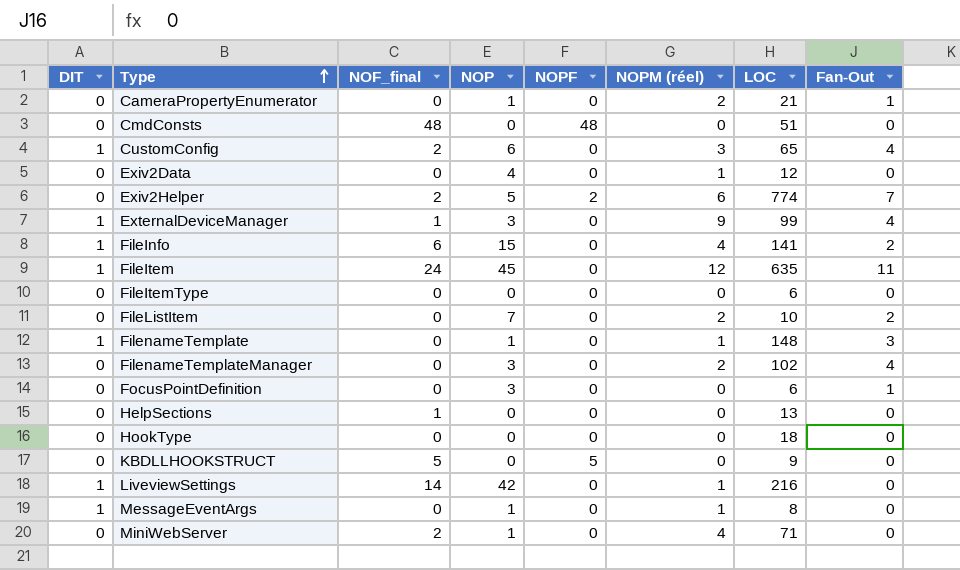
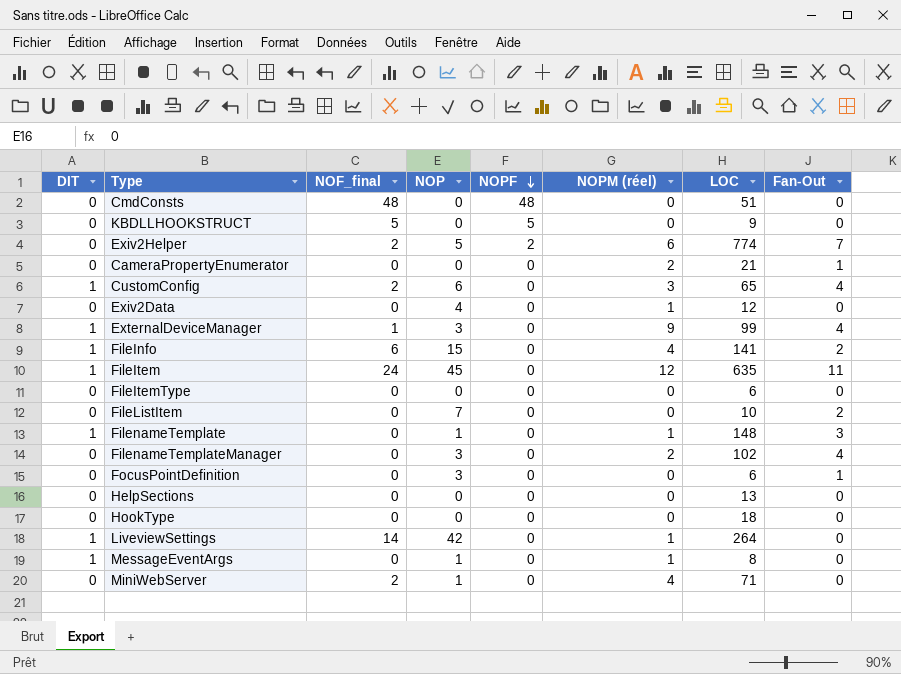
row order: Type ascending -> NOPF descending
CameraPropertyEnumerator | NOP: 1 -> 0
FileListItem | NOPM (réel): 2 -> 0
HelpSections | NOF_final: 1 -> 0
LiveviewSettings | LOC: 216 -> 264

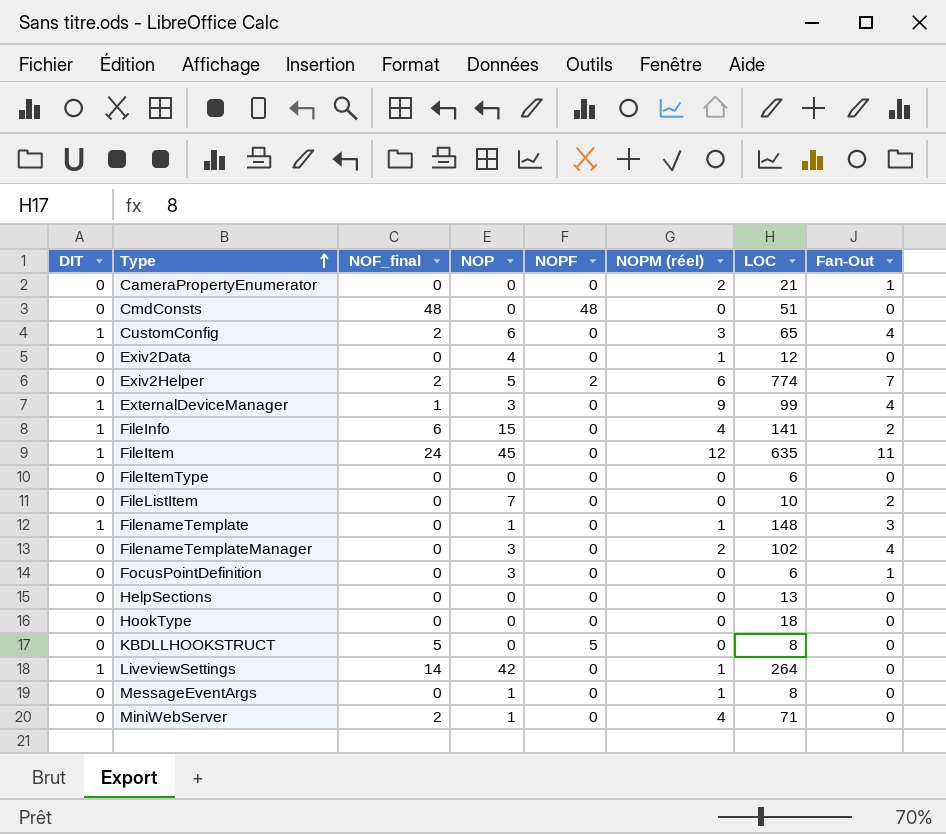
row order: NOPF descending -> Type ascending
KBDLLHOOKSTRUCT | LOC: 9 -> 8
MessageEventArgs | DIT: 1 -> 0

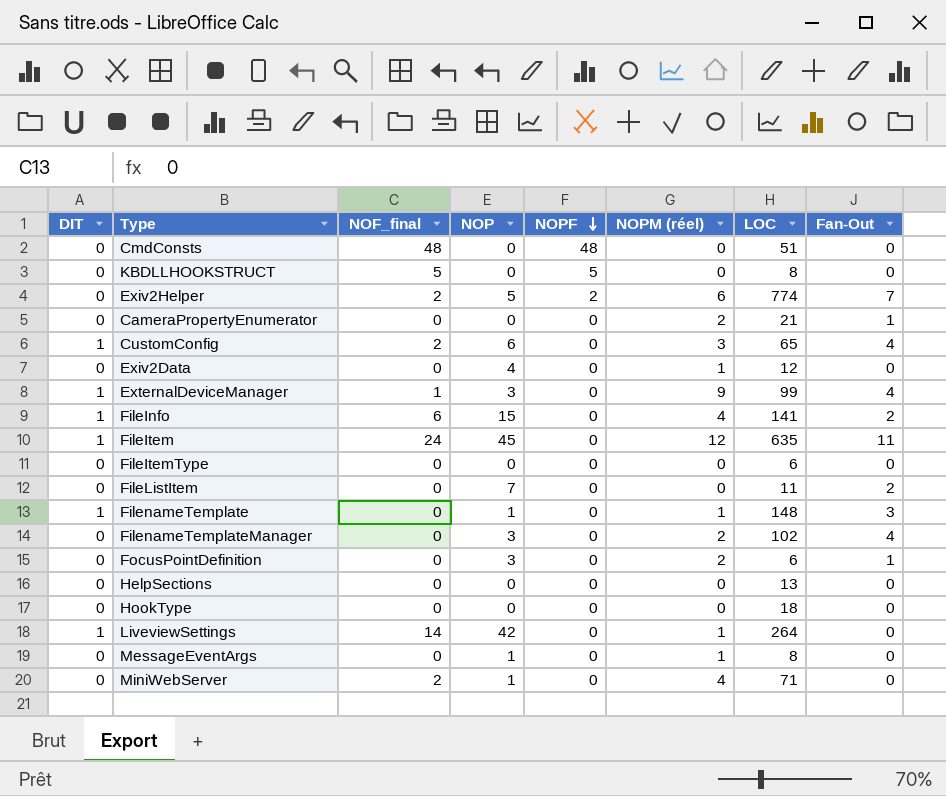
row order: Type ascending -> NOPF descending
FileListItem | LOC: 10 -> 11
FocusPointDefinition | NOPM (réel): 0 -> 2

